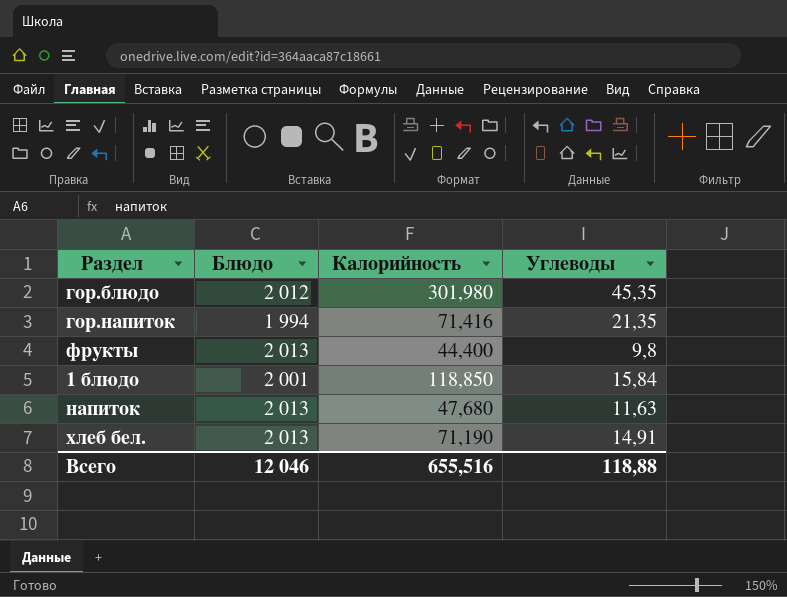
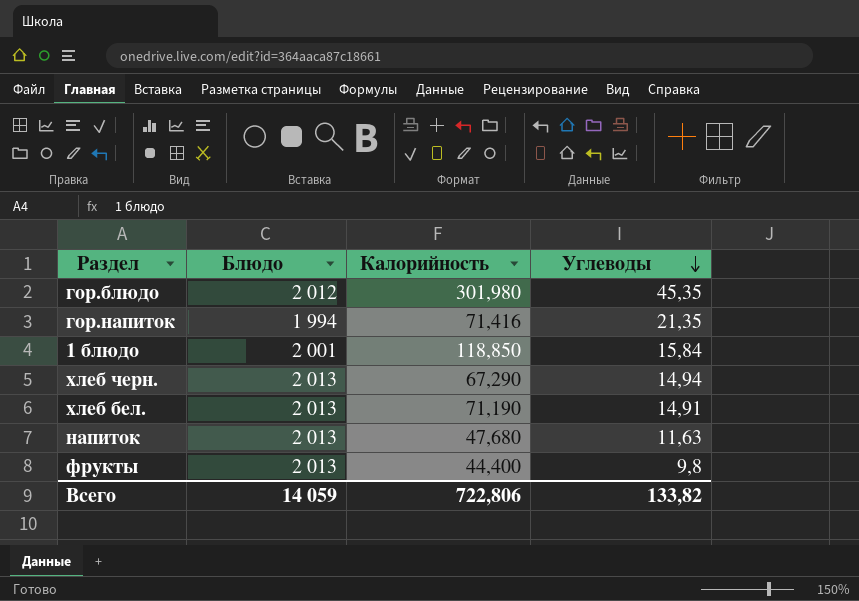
row order: none -> Углеводы descending
row хлеб черн.: none -> 2 013 | 67,290 | 14,94
Всего | Блюдо: 12 046 -> 14 059
Всего | Калорийность: 655,516 -> 722,806
Всего | Углеводы: 118,88 -> 133,82

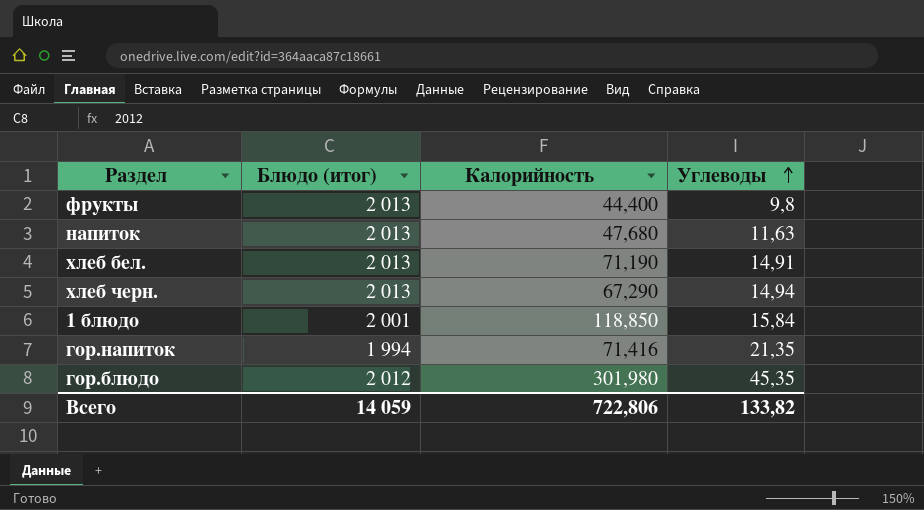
row order: Углеводы descending -> Углеводы ascending
column name: Блюдо -> Блюдо (итог)

